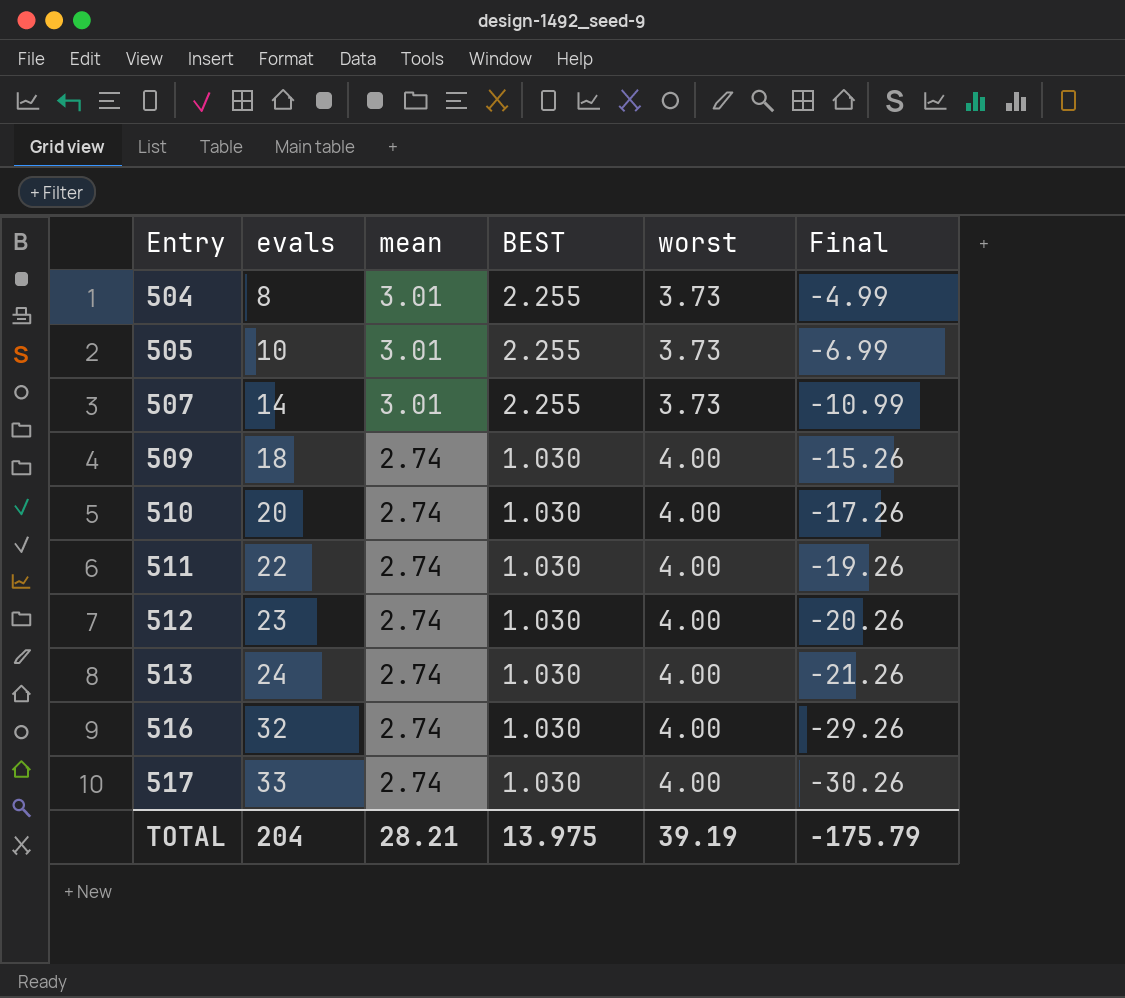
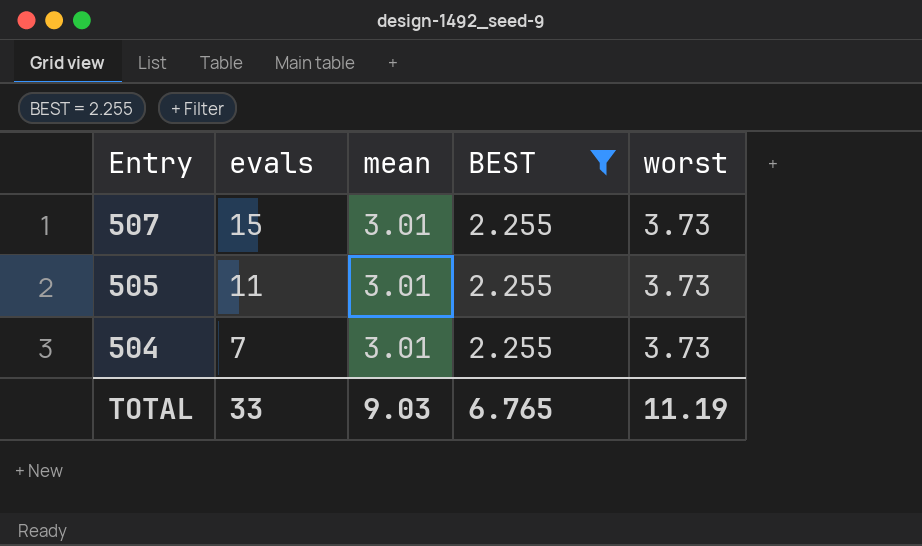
filter: none -> BEST = 2.255
row order: Entry ascending -> Entry descending
column Final | formula: [mean] - [evals] -> none
507 | evals: 14 -> 15
505 | evals: 10 -> 11
504 | evals: 8 -> 7
TOTAL | evals: 204 -> 33
TOTAL | mean: 28.21 -> 9.03
TOTAL | BEST: 13.975 -> 6.765
TOTAL | worst: 39.19 -> 11.19

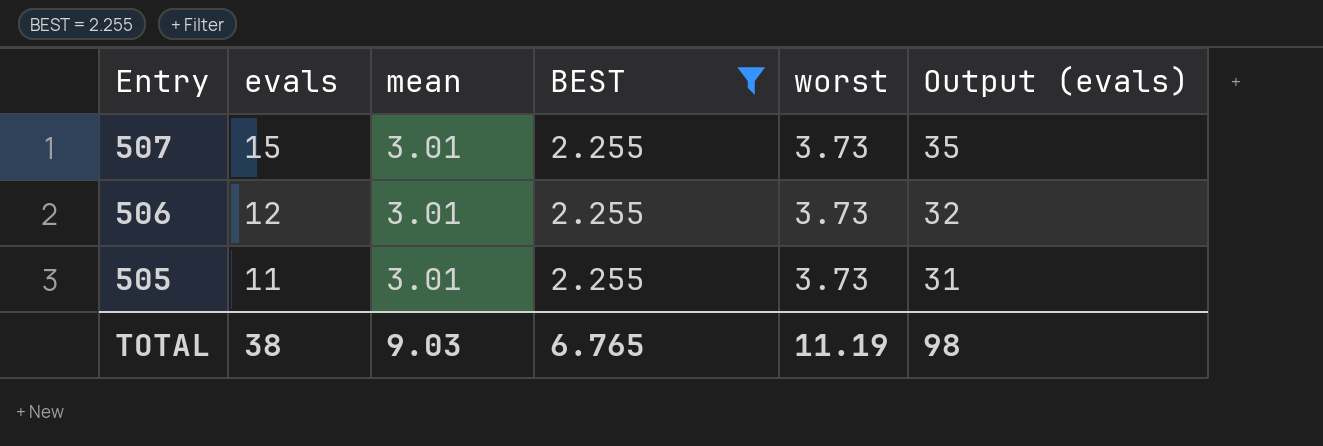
column Output (evals) | formula: none -> [evals] + 20
row 504: 7 | 3.01 | 2.255 | 3.73 -> none
row 506: none -> 12 | 3.01 | 2.255 | 3.73 | 32
TOTAL | evals: 33 -> 38

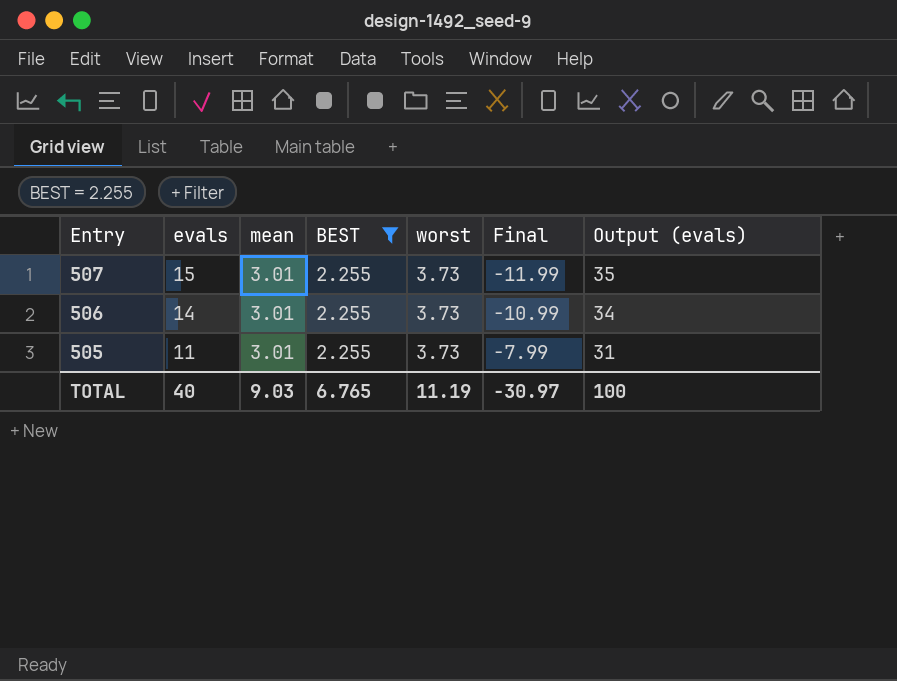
column Final | formula: none -> [mean] - [evals]
506 | evals: 12 -> 14
506 | Output (evals): 32 -> 34
TOTAL | evals: 38 -> 40
TOTAL | Output (evals): 98 -> 100

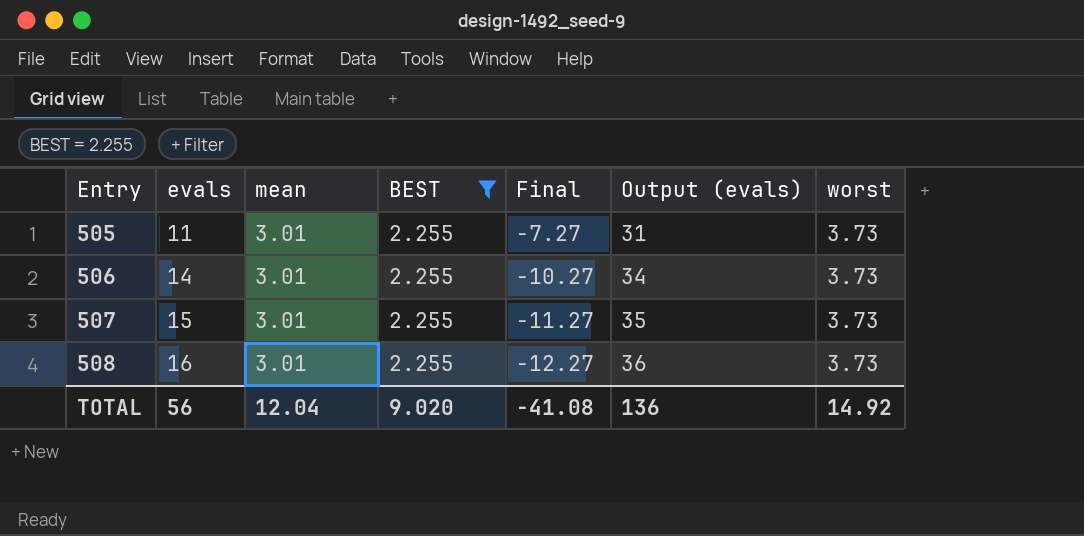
row order: Entry descending -> Entry ascending
column Final | formula: [mean] - [evals] -> [worst] - [evals]
column worst | position: 5 -> 7
row 508: none -> 16 | 3.01 | 2.255 | -12.27 | 36 | 3.73
TOTAL | evals: 40 -> 56
TOTAL | mean: 9.03 -> 12.04
TOTAL | BEST: 6.765 -> 9.020
TOTAL | Final: -30.97 -> -41.08
TOTAL | Output (evals): 100 -> 136
TOTAL | worst: 11.19 -> 14.92

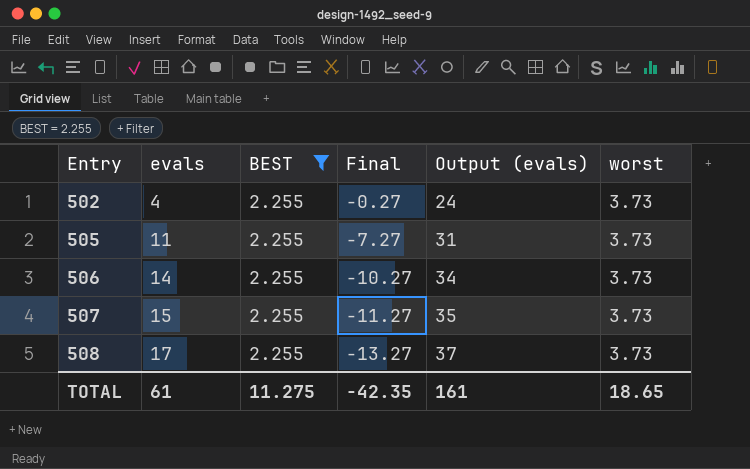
column mean | position: 3 -> none
row 502: none -> 4 | 2.255 | -0.27 | 24 | 3.73
508 | evals: 16 -> 17
508 | Final: -12.27 -> -13.27
508 | Output (evals): 36 -> 37
TOTAL | evals: 56 -> 61
TOTAL | BEST: 9.020 -> 11.275
TOTAL | Final: -41.08 -> -42.35
TOTAL | Output (evals): 136 -> 161
TOTAL | worst: 14.92 -> 18.65

